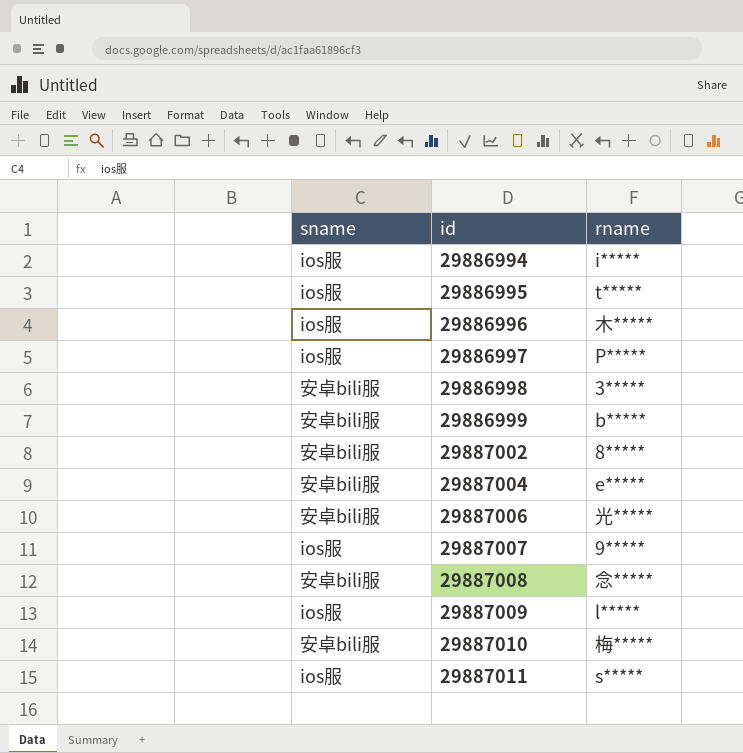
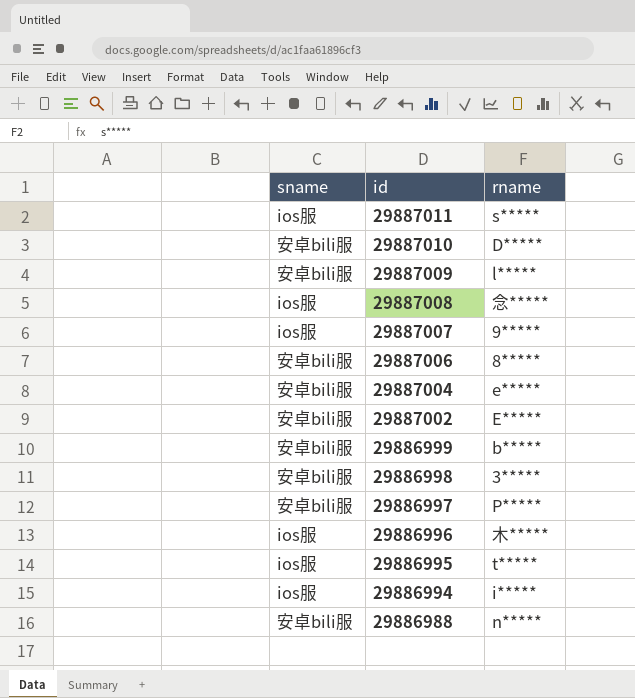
row order: id ascending -> id descending
29887010 | rname: 梅***** -> D*****
29887009 | sname: ios服 -> 安卓bili服
29887008 | sname: 安卓bili服 -> ios服
29887006 | rname: 光***** -> 8*****
29887002 | rname: 8***** -> E*****
29886997 | sname: ios服 -> 安卓bili服
row 29886988: none -> 安卓bili服 | n*****

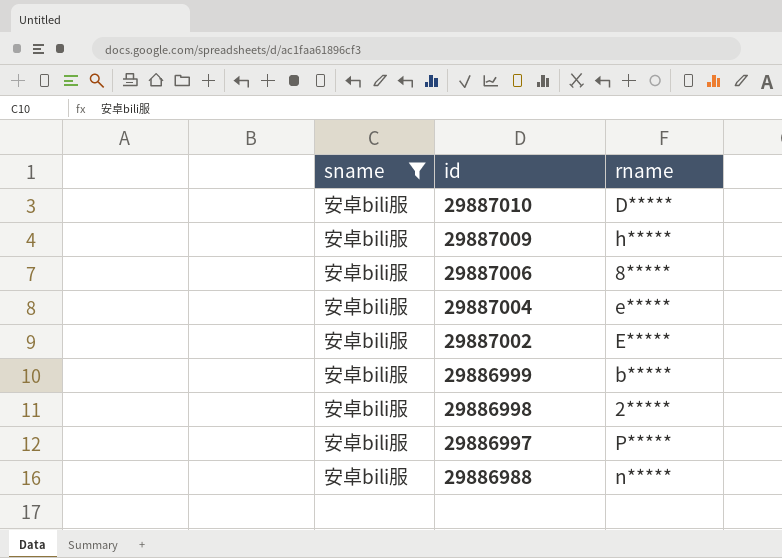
filter: none -> sname = 安卓bili服
29887009 | rname: l***** -> h*****
29886998 | rname: 3***** -> 2*****

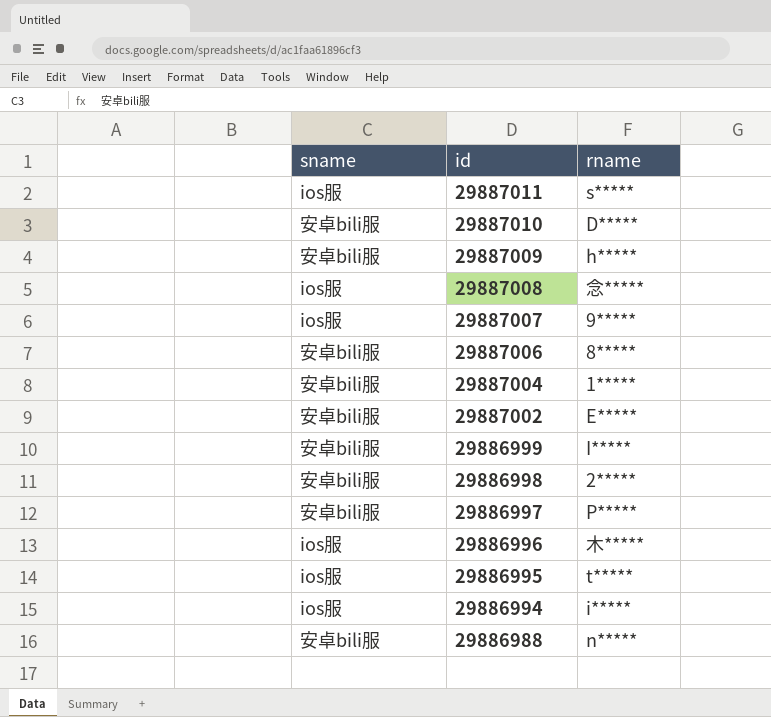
filter: sname = 安卓bili服 -> none
29887004 | rname: e***** -> 1*****
29886999 | rname: b***** -> I*****

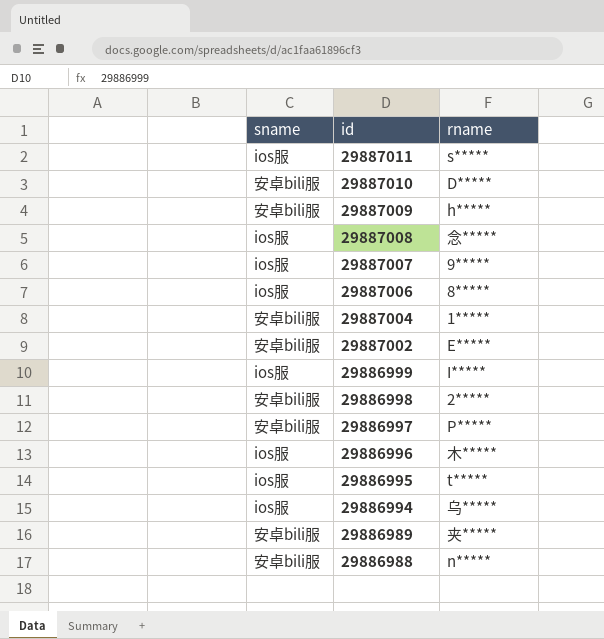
29887006 | sname: 安卓bili服 -> ios服
29886999 | sname: 安卓bili服 -> ios服
29886994 | rname: i***** -> 乌*****
row 29886989: none -> 安卓bili服 | 夹*****

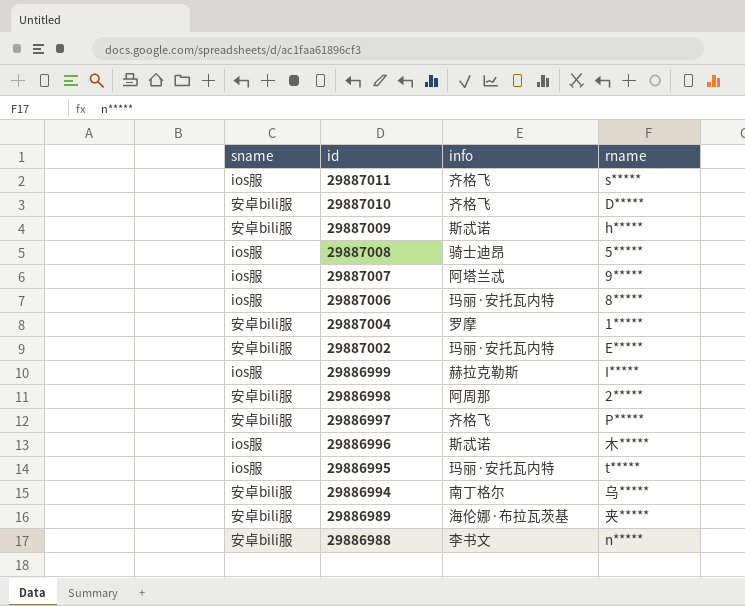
column info | position: none -> 3
29887008 | rname: 念***** -> 5*****
29886994 | sname: ios服 -> 安卓bili服

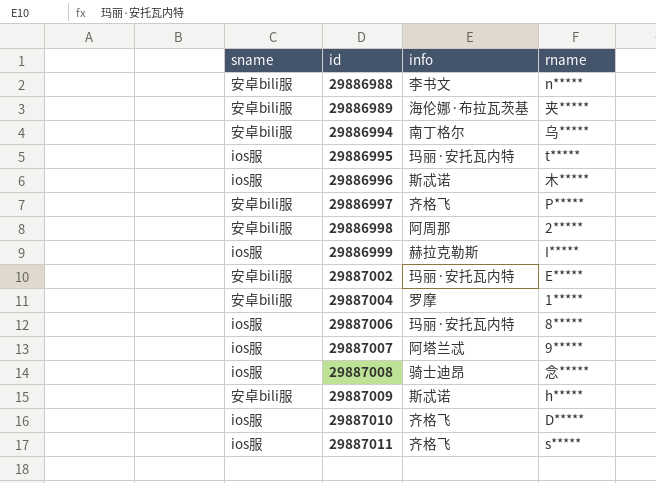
row order: id descending -> id ascending
29887008 | rname: 5***** -> 念*****
29887010 | sname: 安卓bili服 -> ios服

